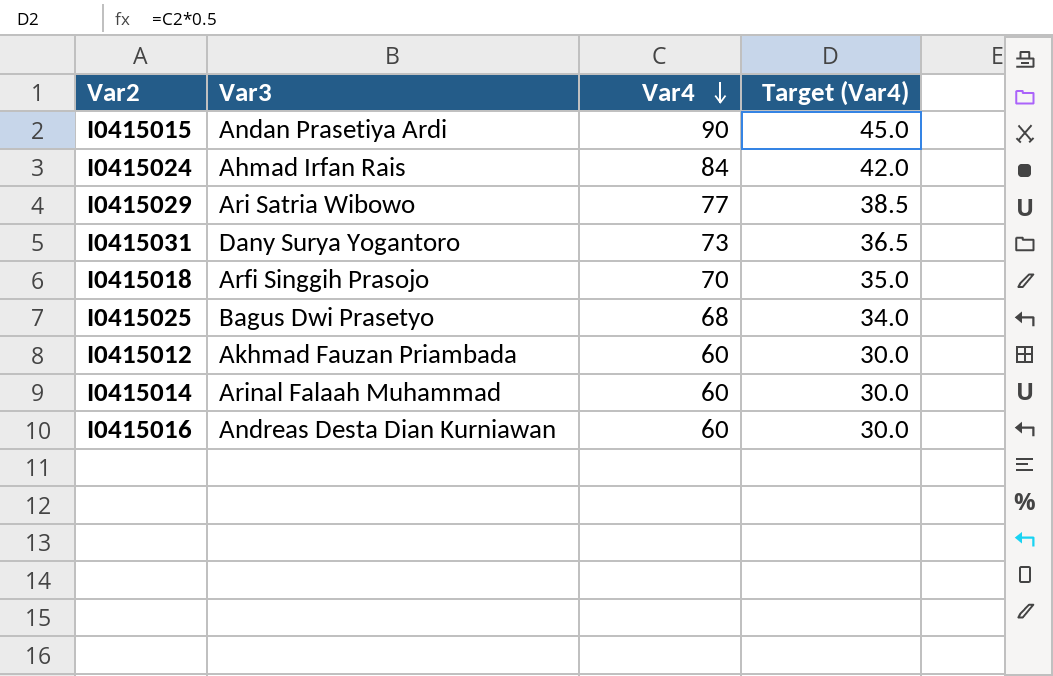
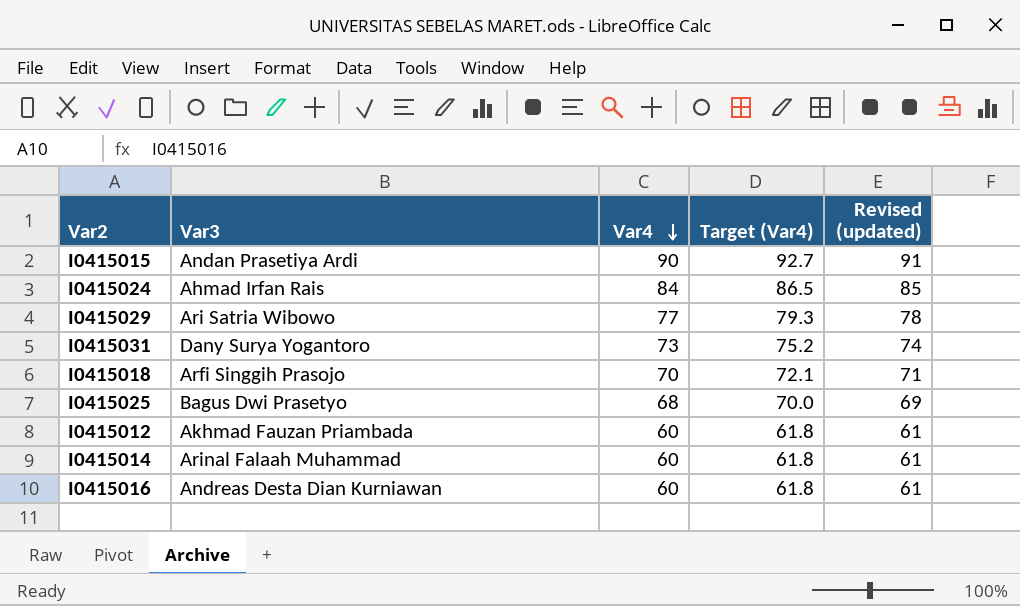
column Target (Var4) | formula: [Var4] * 0.5 -> [Var4] * 1.03
column Revised (updated) | formula: none -> [Var4] + 1

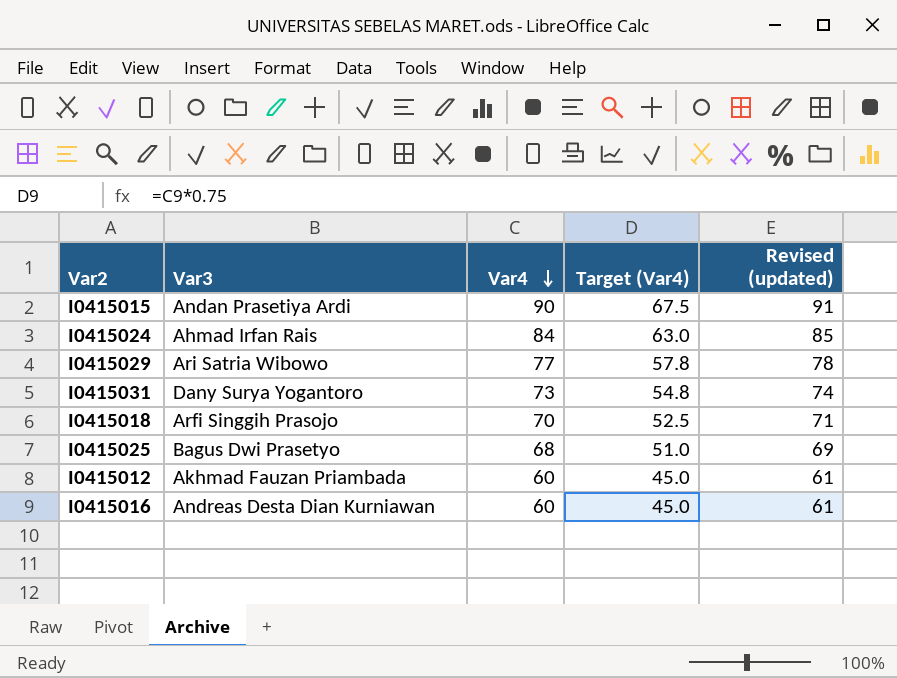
column Target (Var4) | formula: [Var4] * 1.03 -> [Var4] * 0.75
row I0415014: Arinal Falaah Muhammad | 60 | 61.8 | 61 -> none

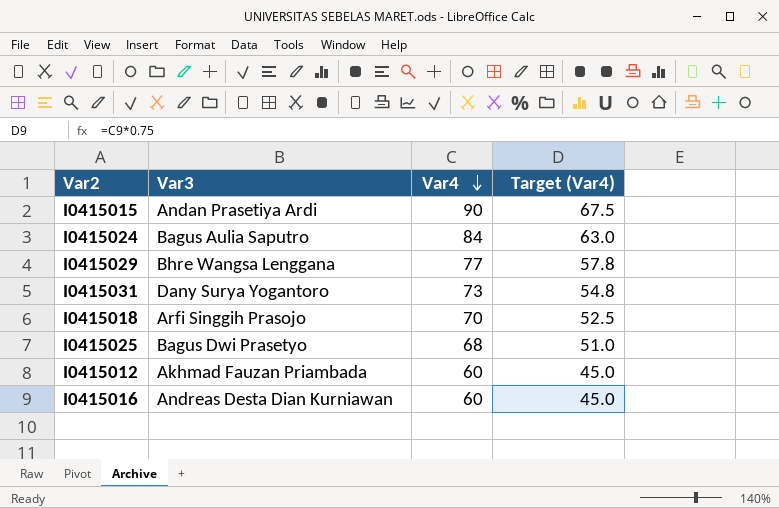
column Revised (updated) | formula: [Var4] + 1 -> none
I0415024 | Var3: Ahmad Irfan Rais -> Bagus Aulia Saputro
I0415029 | Var3: Ari Satria Wibowo -> Bhre Wangsa Lenggana

